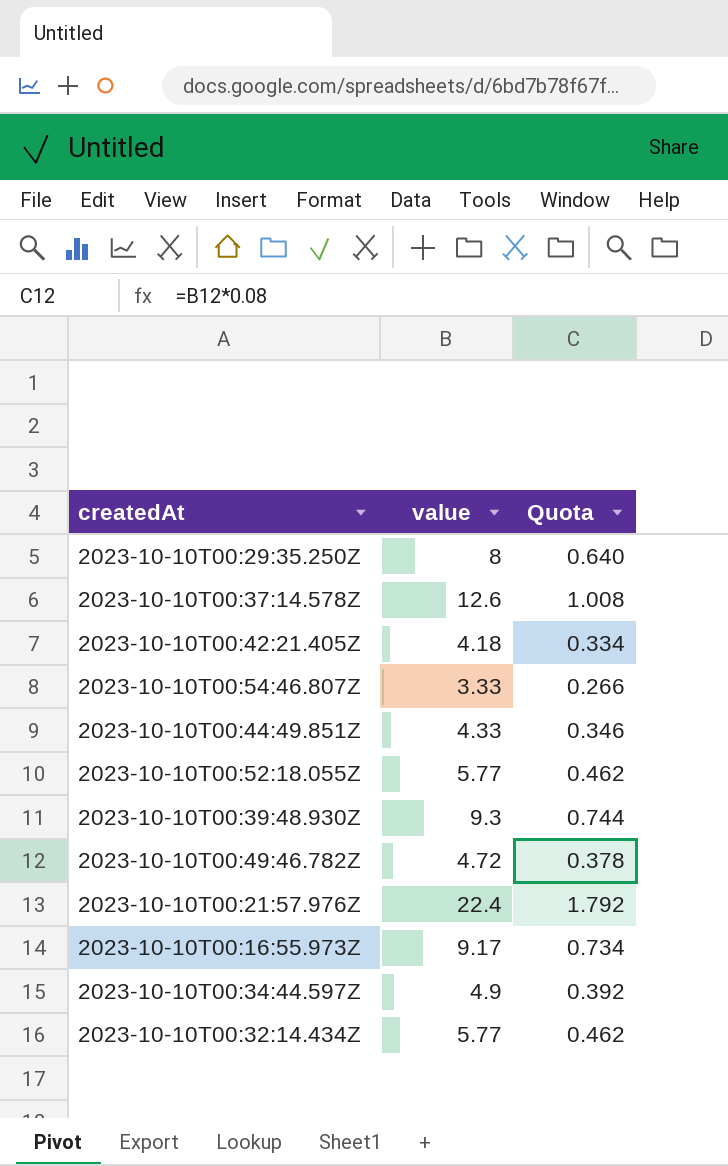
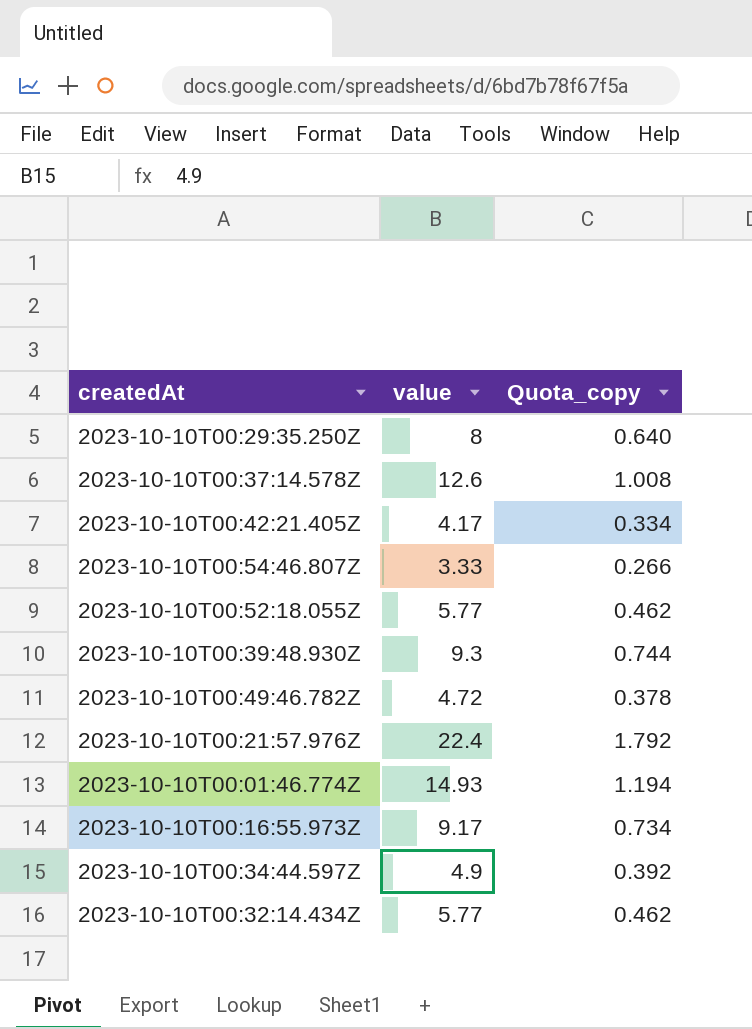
column name: Quota -> Quota_copy
row 2023-10-10T00:44:49.851Z: 4.33 | 0.346 -> none
2023-10-10T00:42:21.405Z | value: 4.18 -> 4.17
row 2023-10-10T00:01:46.774Z: none -> 14.93 | 1.194

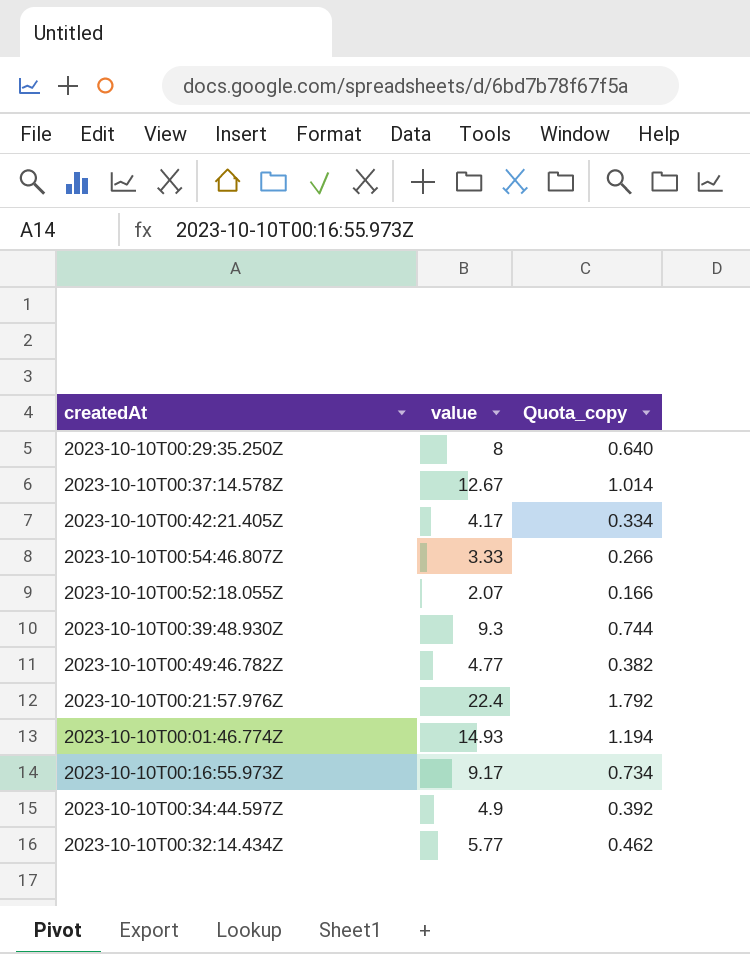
2023-10-10T00:37:14.578Z | value: 12.6 -> 12.67
2023-10-10T00:37:14.578Z | Quota_copy: 1.008 -> 1.014
2023-10-10T00:52:18.055Z | value: 5.77 -> 2.07
2023-10-10T00:52:18.055Z | Quota_copy: 0.462 -> 0.166
2023-10-10T00:49:46.782Z | value: 4.72 -> 4.77
2023-10-10T00:49:46.782Z | Quota_copy: 0.378 -> 0.382

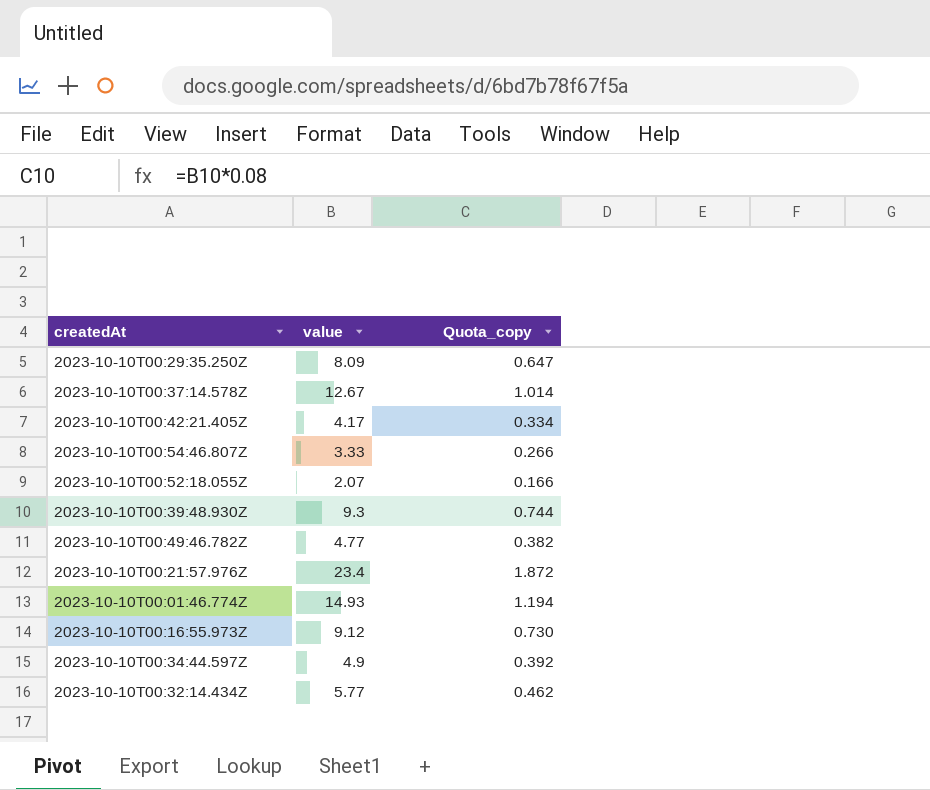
2023-10-10T00:29:35.250Z | value: 8 -> 8.09
2023-10-10T00:29:35.250Z | Quota_copy: 0.640 -> 0.647
2023-10-10T00:21:57.976Z | value: 22.4 -> 23.4
2023-10-10T00:21:57.976Z | Quota_copy: 1.792 -> 1.872
2023-10-10T00:16:55.973Z | value: 9.17 -> 9.12
2023-10-10T00:16:55.973Z | Quota_copy: 0.734 -> 0.730

